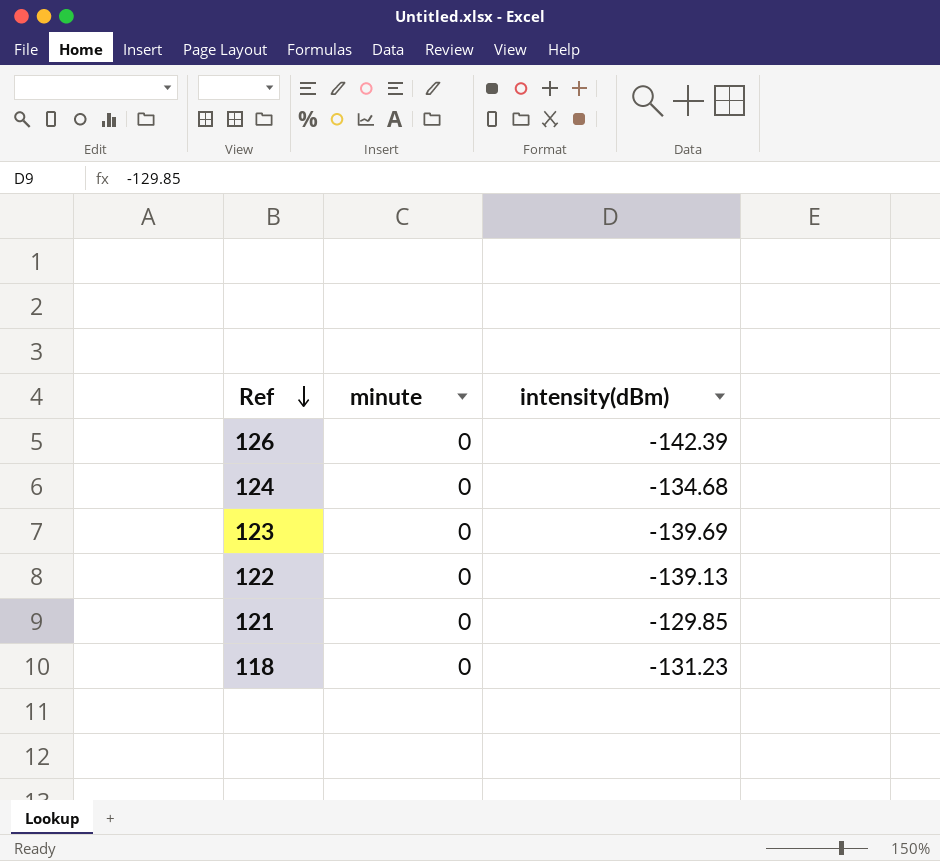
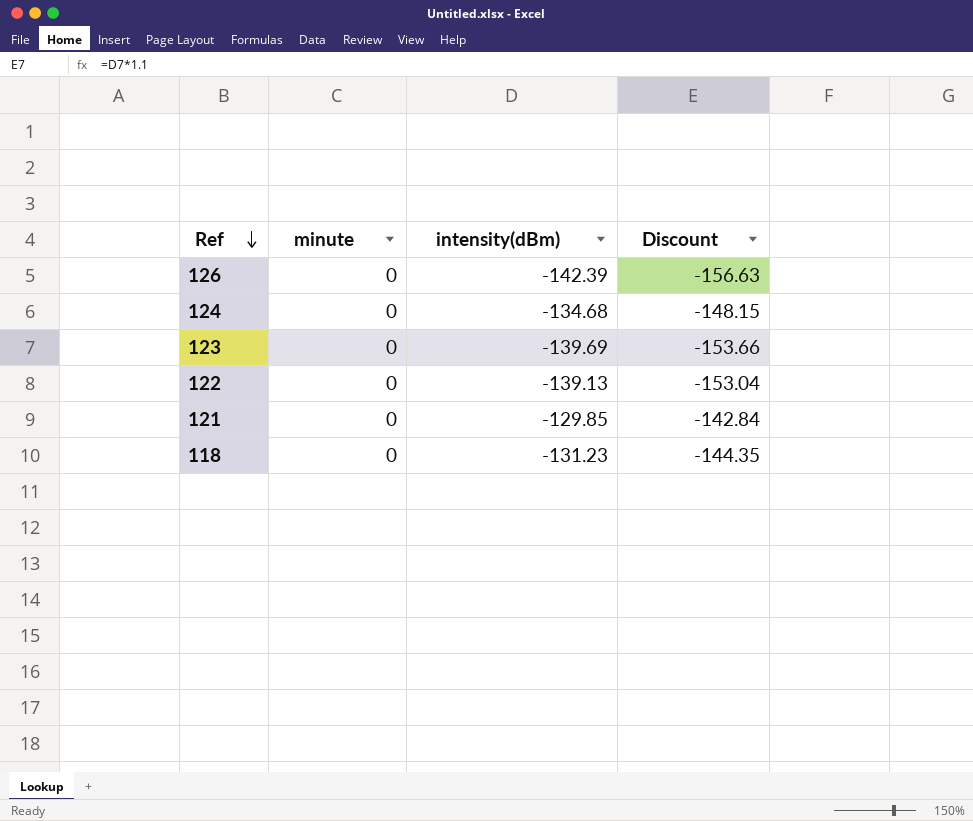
column Discount | formula: none -> [intensity(dBm)] * 1.1

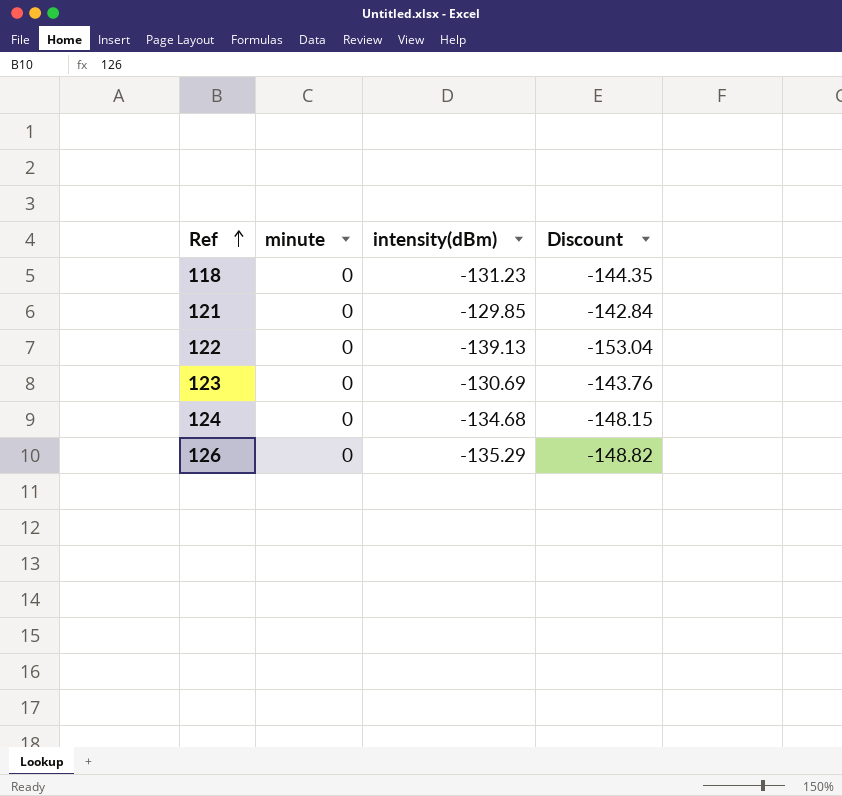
row order: Ref descending -> Ref ascending
123 | intensity(dBm): -139.69 -> -130.69
123 | Discount: -153.66 -> -143.76
126 | intensity(dBm): -142.39 -> -135.29
126 | Discount: -156.63 -> -148.82

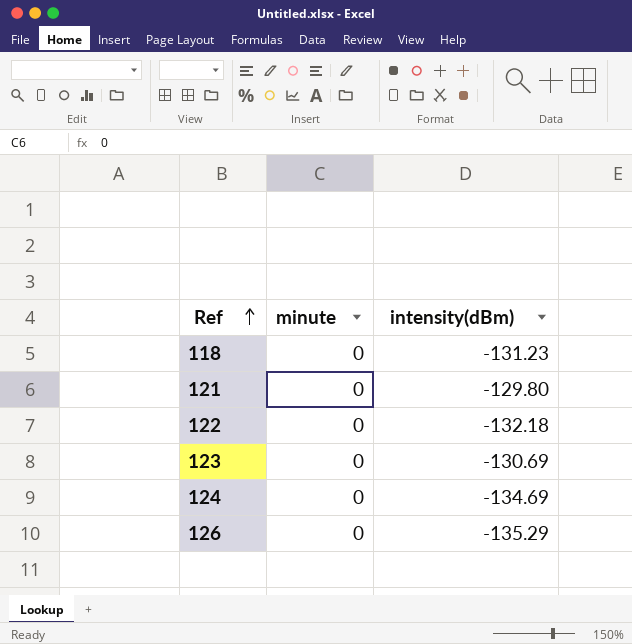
column Discount | formula: [intensity(dBm)] * 1.1 -> none
121 | intensity(dBm): -129.85 -> -129.80
122 | intensity(dBm): -139.13 -> -132.18
124 | intensity(dBm): -134.68 -> -134.69

